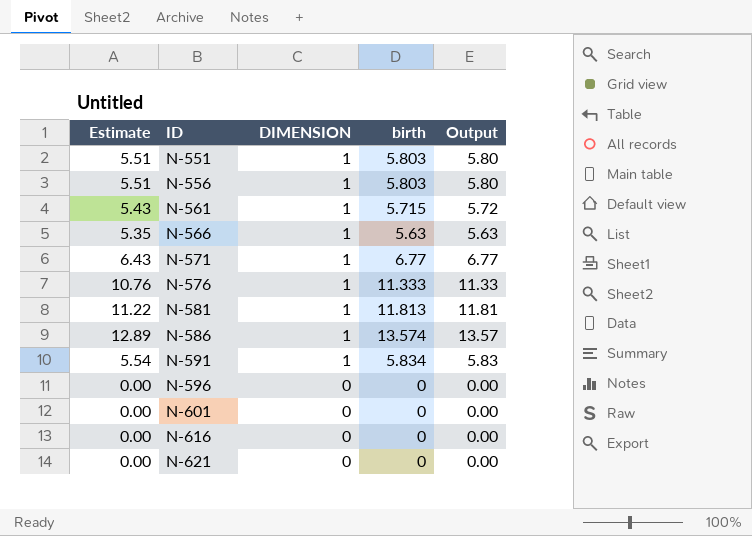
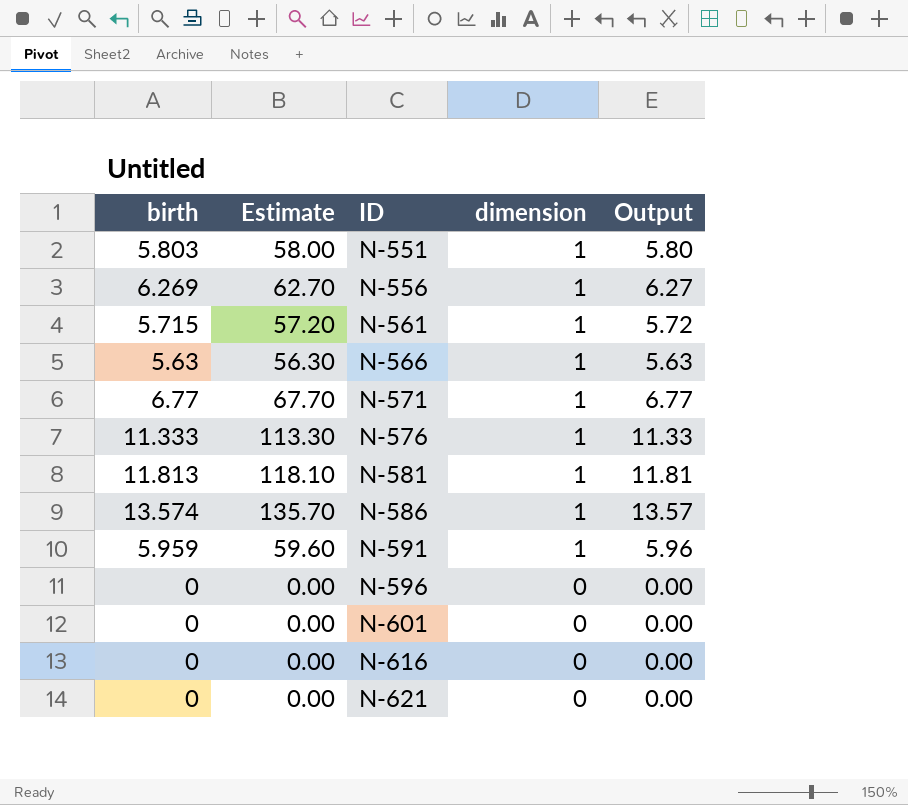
column birth | position: 4 -> 1
column Estimate | formula: [Output] * 0.95 -> [Output] * 10
column name: DIMENSION -> dimension
N-556 | birth: 5.803 -> 6.269
N-556 | Output: 5.80 -> 6.27
N-591 | birth: 5.834 -> 5.959
N-591 | Output: 5.83 -> 5.96

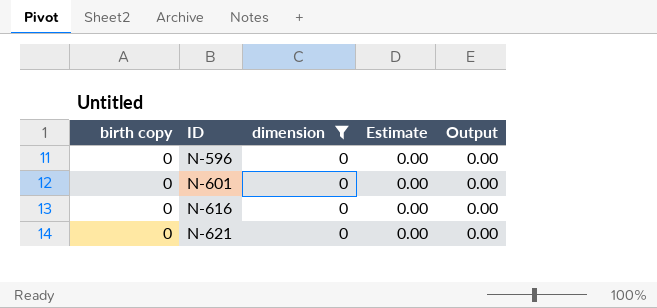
filter: none -> dimension = 0
column name: birth -> birth copy
column Estimate | position: 2 -> 4

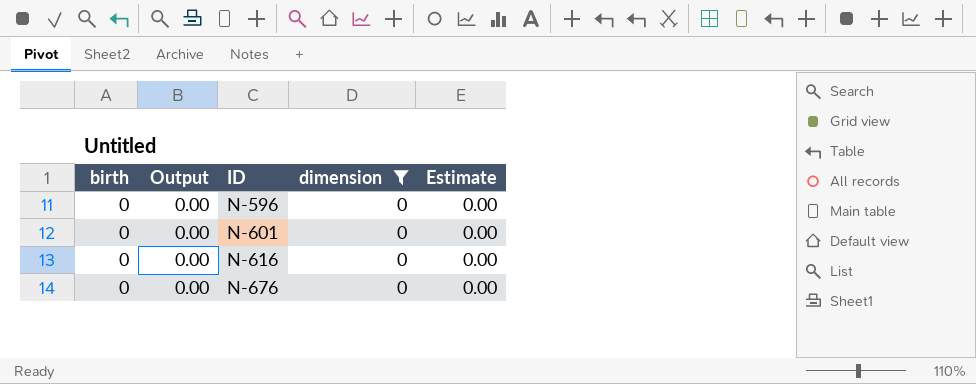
column name: birth copy -> birth
column Output | position: 5 -> 2
row N-621: 0 | 0 | 0.00 | 0.00 -> none
row N-676: none -> 0 | 0.00 | 0 | 0.00

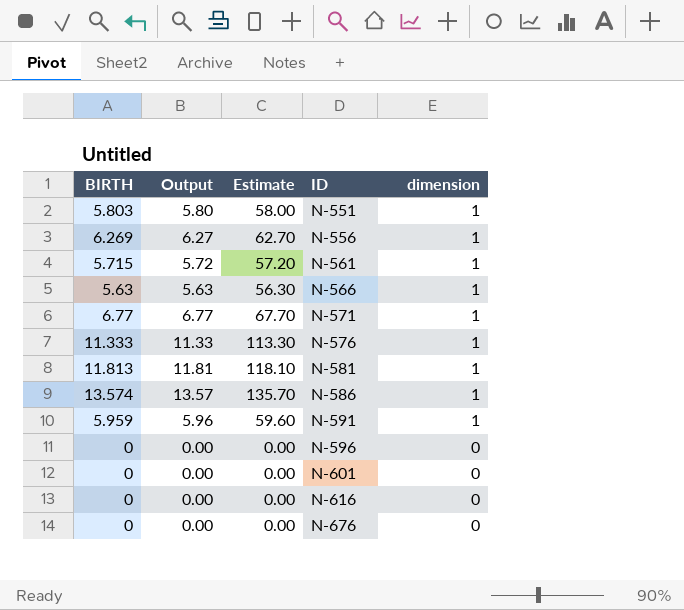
filter: dimension = 0 -> none
column name: birth -> BIRTH
column Estimate | position: 5 -> 3

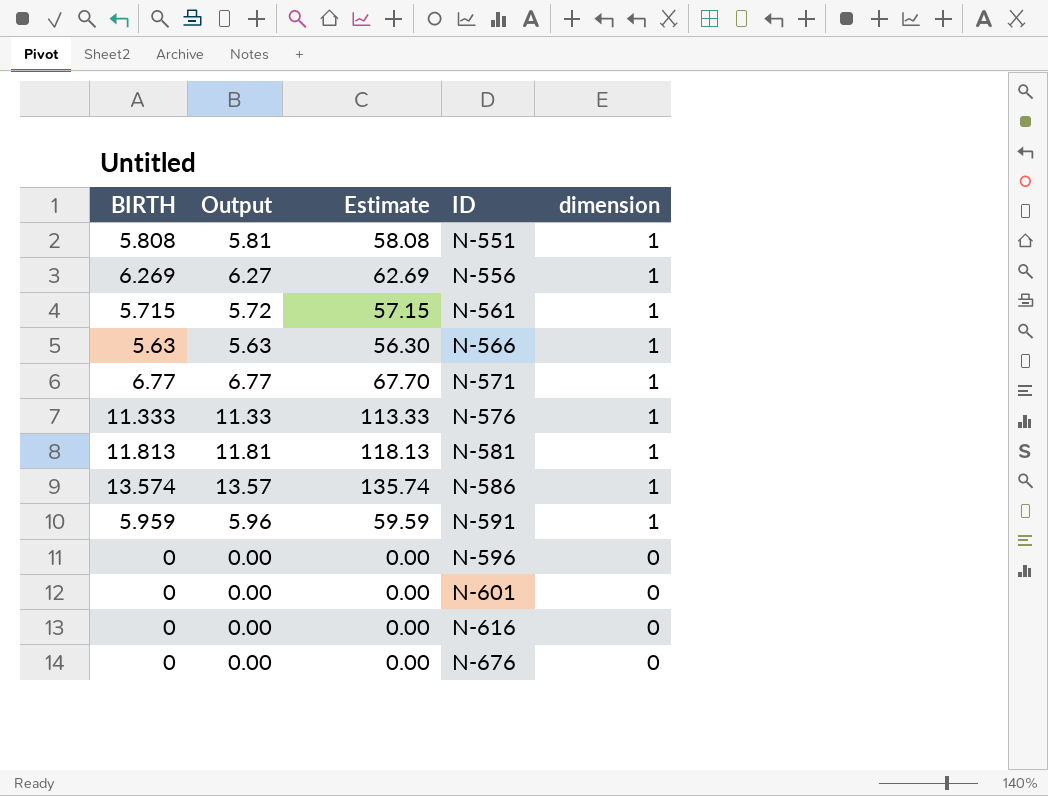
column Estimate | formula: [Output] * 10 -> [BIRTH] * 10
N-551 | BIRTH: 5.803 -> 5.808
N-551 | Output: 5.80 -> 5.81

